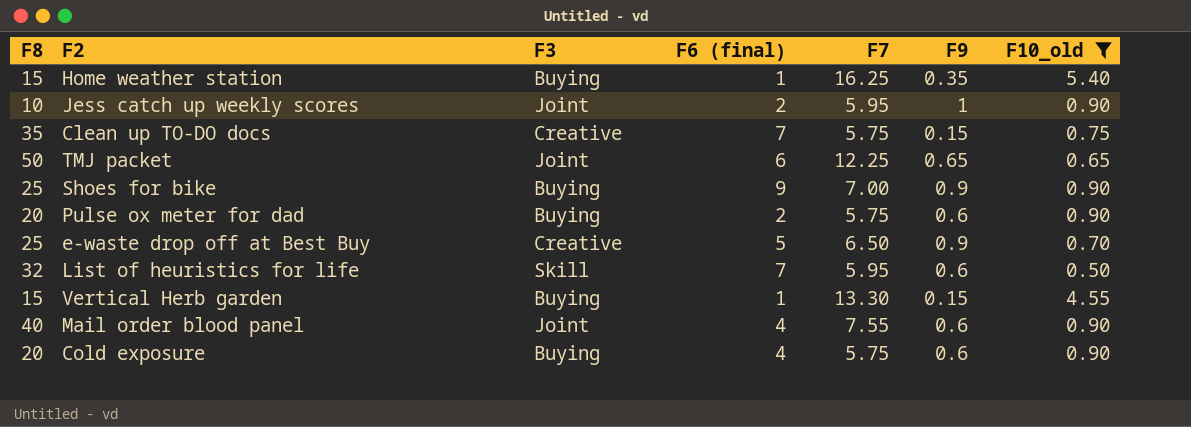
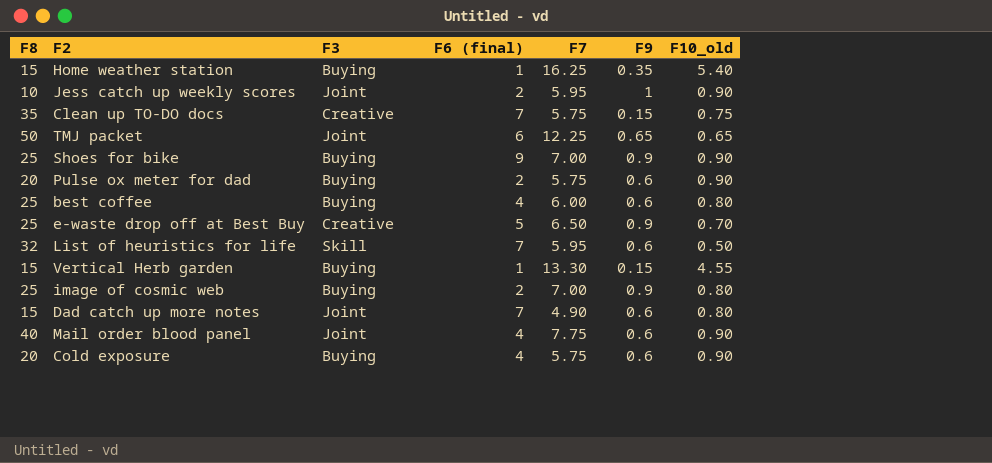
filter: F10_old != 0.80 -> none
Mail order blood panel | F7: 7.55 -> 7.75

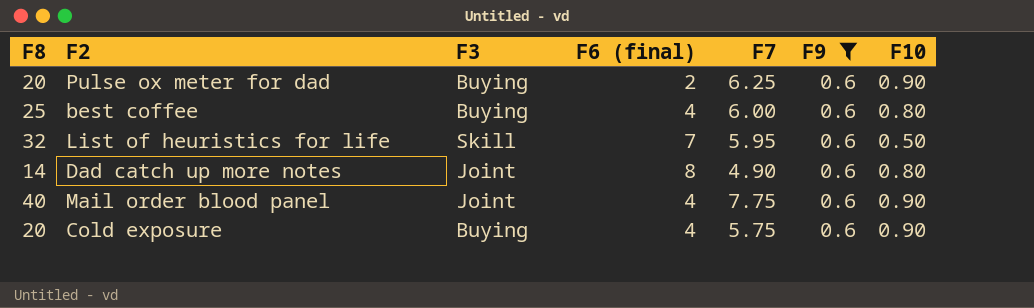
filter: none -> F9 = 0.6
column name: F10_old -> F10
Pulse ox meter for dad | F7: 5.75 -> 6.25
Dad catch up more notes | F8: 15 -> 14
Dad catch up more notes | F6 (final): 7 -> 8

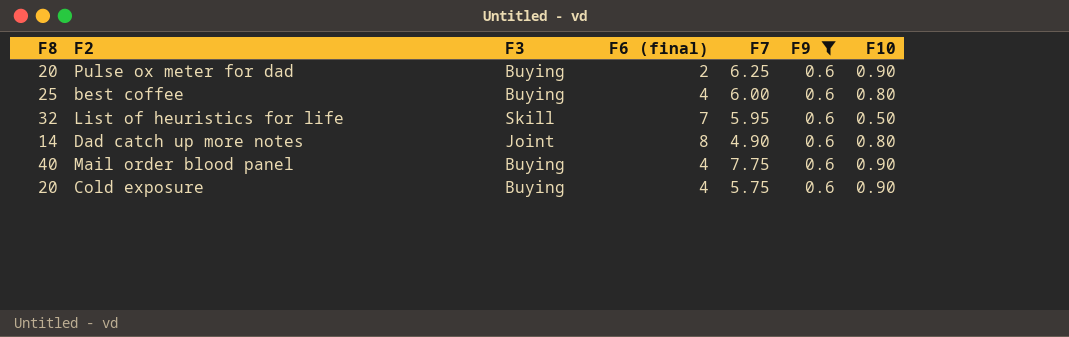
Mail order blood panel | F3: Joint -> Buying

